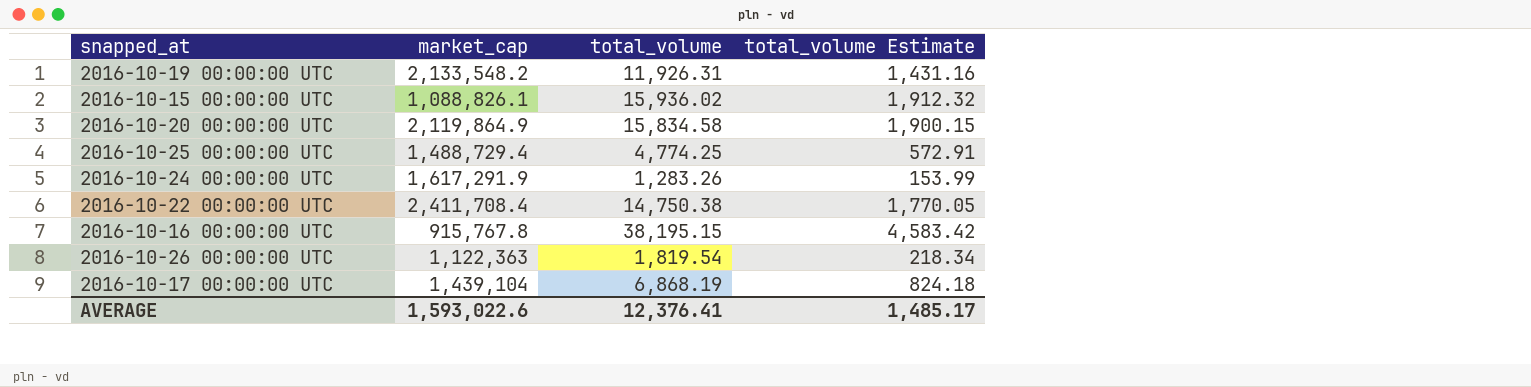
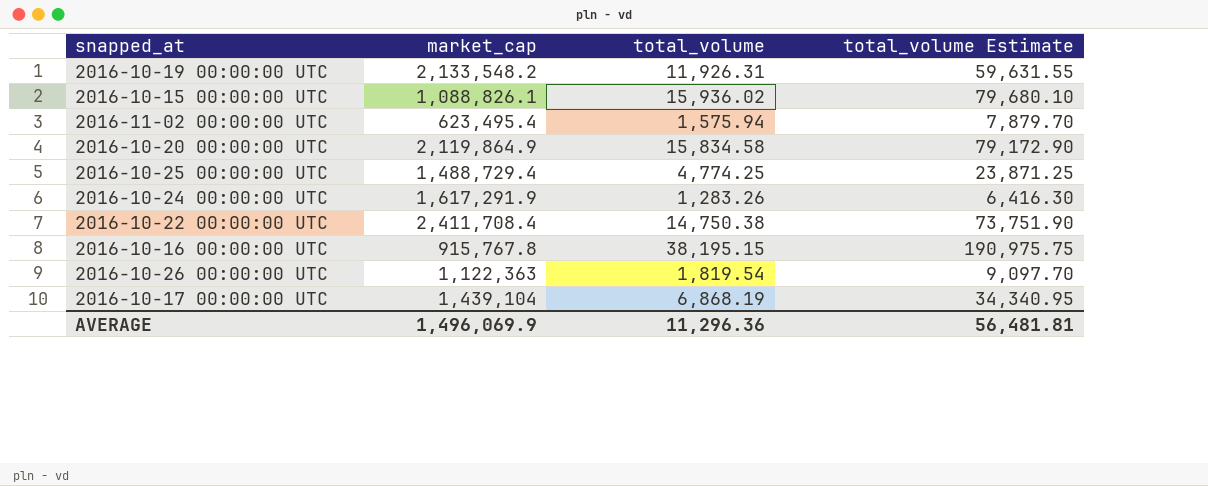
column total_volume Estimate | formula: [total_volume] * 0.12 -> [total_volume] * 5
row 2016-11-02 00:00:00 UTC: none -> 623,495.4 | 1,575.94 | 7,879.70
AVERAGE | market_cap: 1,593,022.6 -> 1,496,069.9
AVERAGE | total_volume: 12,376.41 -> 11,296.36
AVERAGE | total_volume Estimate: 1,485.17 -> 56,481.81

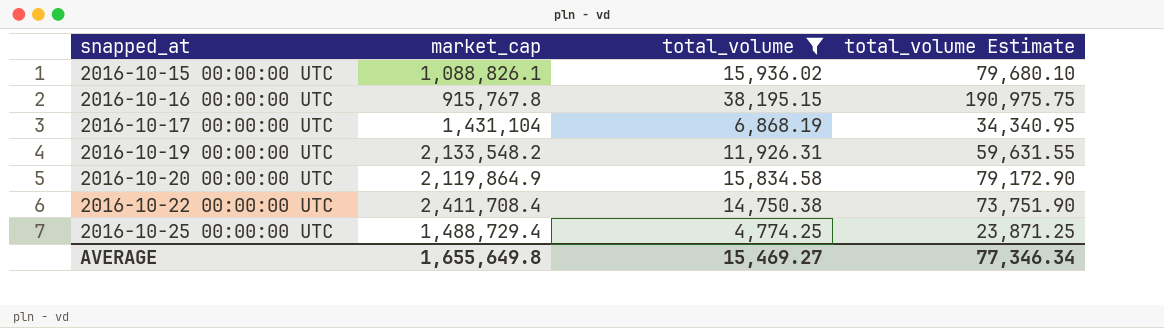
filter: none -> total_volume >= 4,774.25
row order: none -> snapped_at ascending
2016-10-17 00:00:00 UTC | market_cap: 1,439,104 -> 1,431,104
AVERAGE | market_cap: 1,496,069.9 -> 1,655,649.8
AVERAGE | total_volume: 11,296.36 -> 15,469.27
AVERAGE | total_volume Estimate: 56,481.81 -> 77,346.34

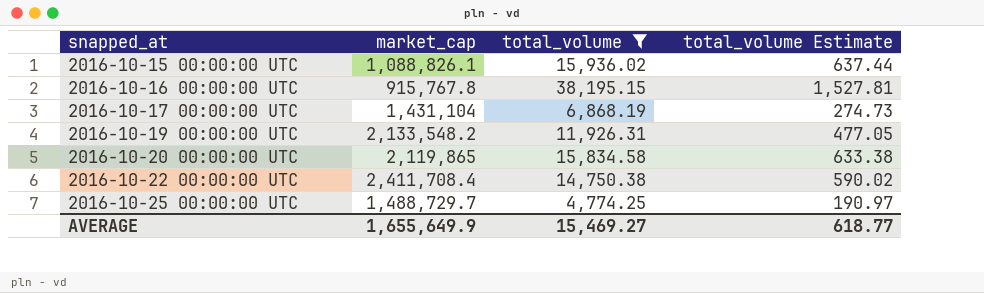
column total_volume Estimate | formula: [total_volume] * 5 -> [total_volume] * 0.04
2016-10-20 00:00:00 UTC | market_cap: 2,119,864.9 -> 2,119,865
2016-10-25 00:00:00 UTC | market_cap: 1,488,729.4 -> 1,488,729.7
AVERAGE | market_cap: 1,655,649.8 -> 1,655,649.9
AVERAGE | total_volume Estimate: 77,346.34 -> 618.77

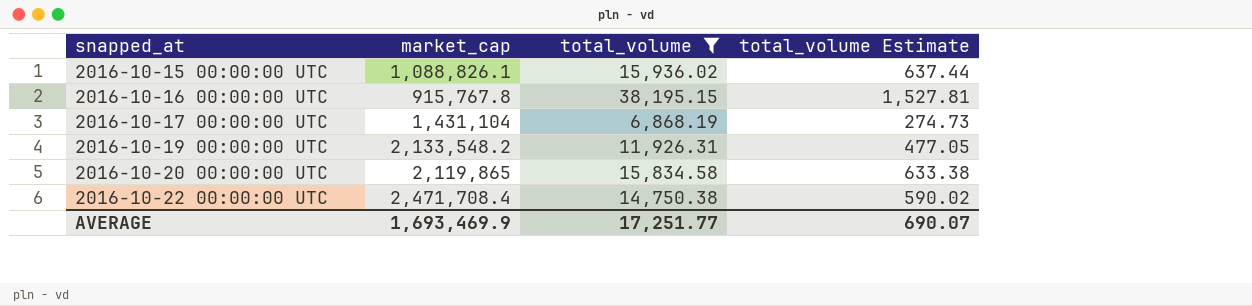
row 2016-10-25 00:00:00 UTC: 1,488,729.7 | 4,774.25 | 190.97 -> none
2016-10-22 00:00:00 UTC | market_cap: 2,411,708.4 -> 2,471,708.4
AVERAGE | market_cap: 1,655,649.9 -> 1,693,469.9
AVERAGE | total_volume: 15,469.27 -> 17,251.77
AVERAGE | total_volume Estimate: 618.77 -> 690.07

